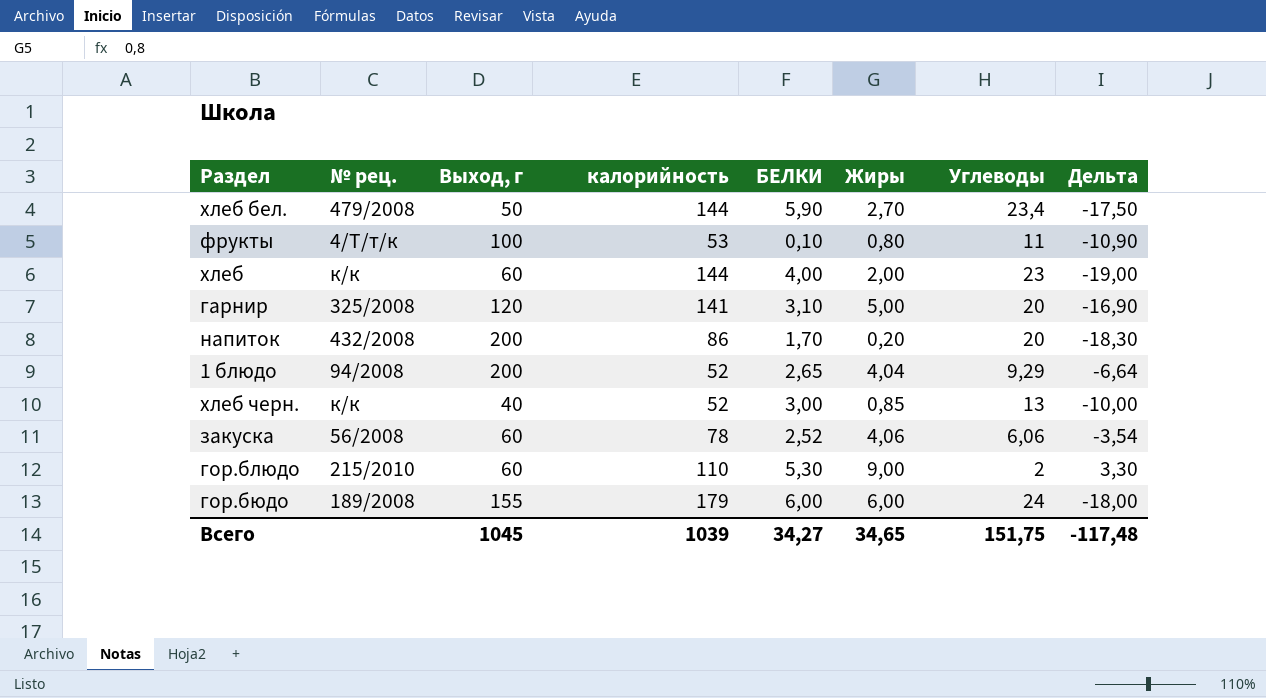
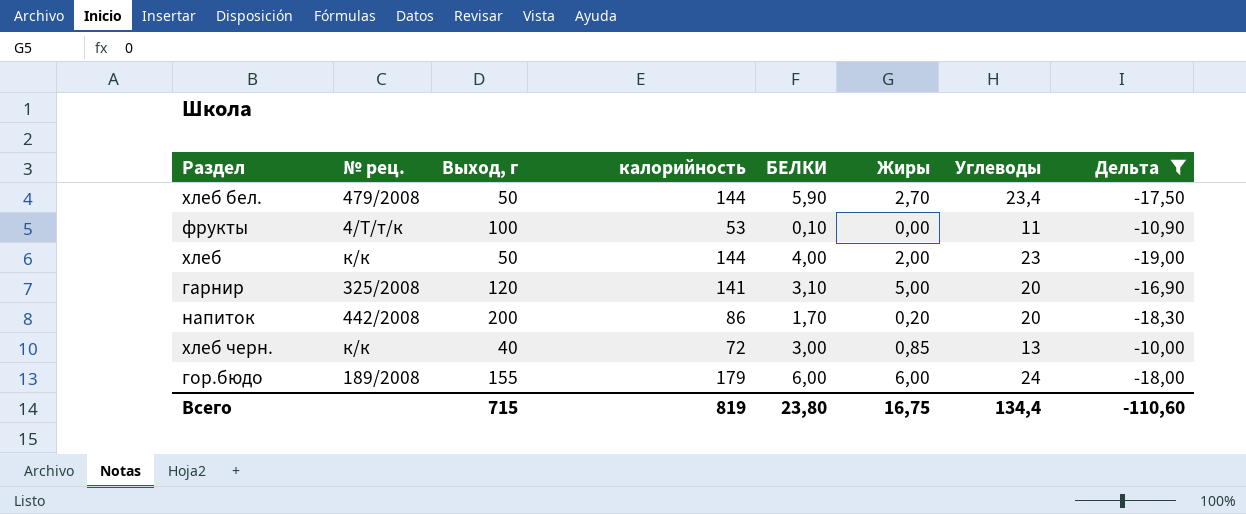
filter: none -> Дельта <= -10,00
фрукты | Жиры: 0,80 -> 0,00
хлеб | Выход, г: 60 -> 50
напиток | № рец.: 432/2008 -> 442/2008
хлеб черн. | калорийность: 52 -> 72
Всего | Выход, г: 1045 -> 715
Всего | калорийность: 1039 -> 819
Всего | БЕЛКИ: 34,27 -> 23,80
Всего | Жиры: 34,65 -> 16,75
Всего | Углеводы: 151,75 -> 134,4
Всего | Дельта: -117,48 -> -110,60

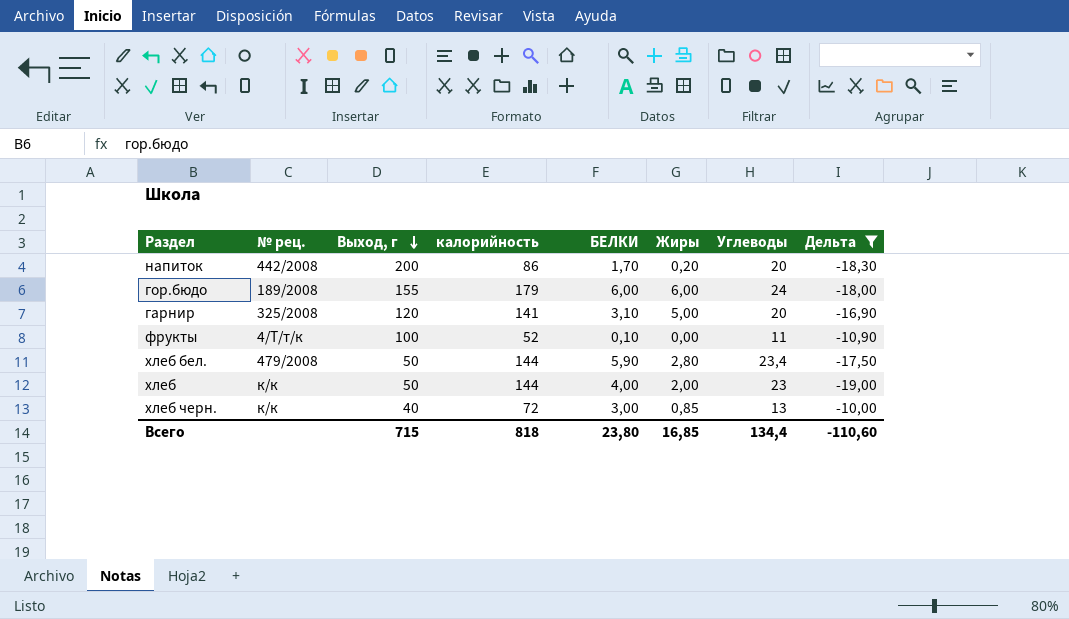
row order: none -> Выход, г descending
фрукты | калорийность: 53 -> 52
хлеб бел. | Жиры: 2,70 -> 2,80
Всего | калорийность: 819 -> 818
Всего | Жиры: 16,75 -> 16,85

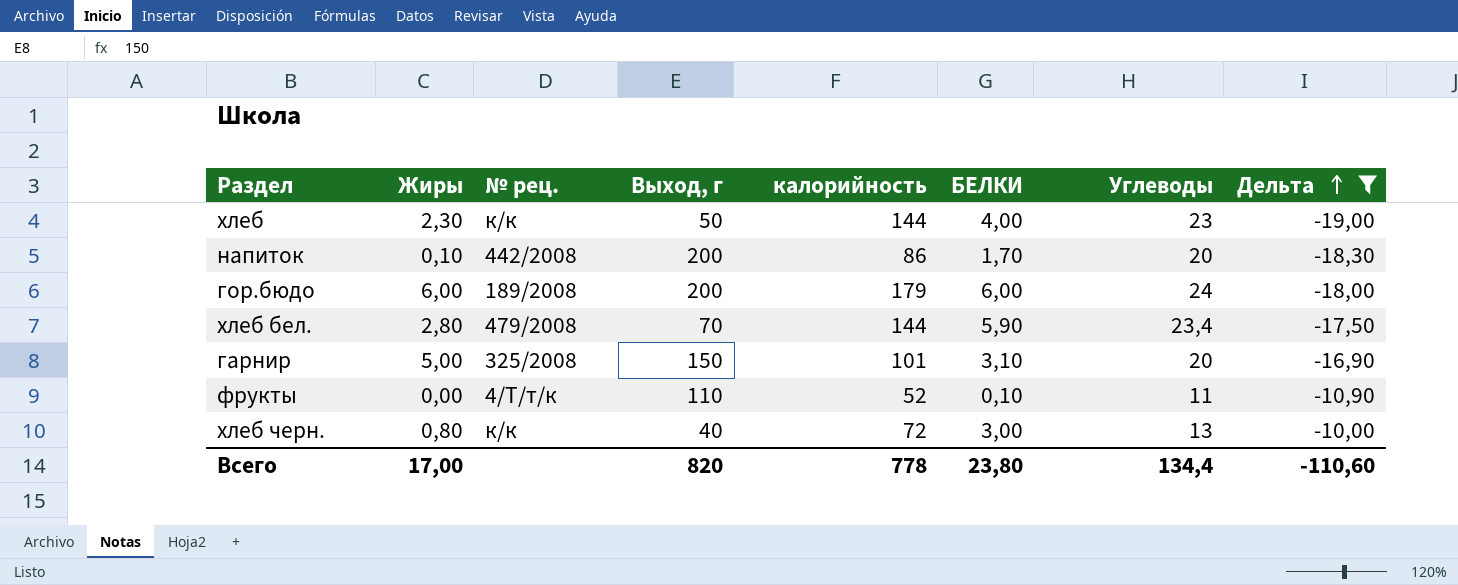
row order: Выход, г descending -> Дельта ascending
column Жиры | position: 6 -> 2
хлеб | Жиры: 2,00 -> 2,30
напиток | Жиры: 0,20 -> 0,10
гор.бюдо | Выход, г: 155 -> 200
хлеб бел. | Выход, г: 50 -> 70
гарнир | Выход, г: 120 -> 150
гарнир | калорийность: 141 -> 101
фрукты | Выход, г: 100 -> 110
хлеб черн. | Жиры: 0,85 -> 0,80
Всего | Жиры: 16,85 -> 17,00
Всего | Выход, г: 715 -> 820
Всего | калорийность: 818 -> 778

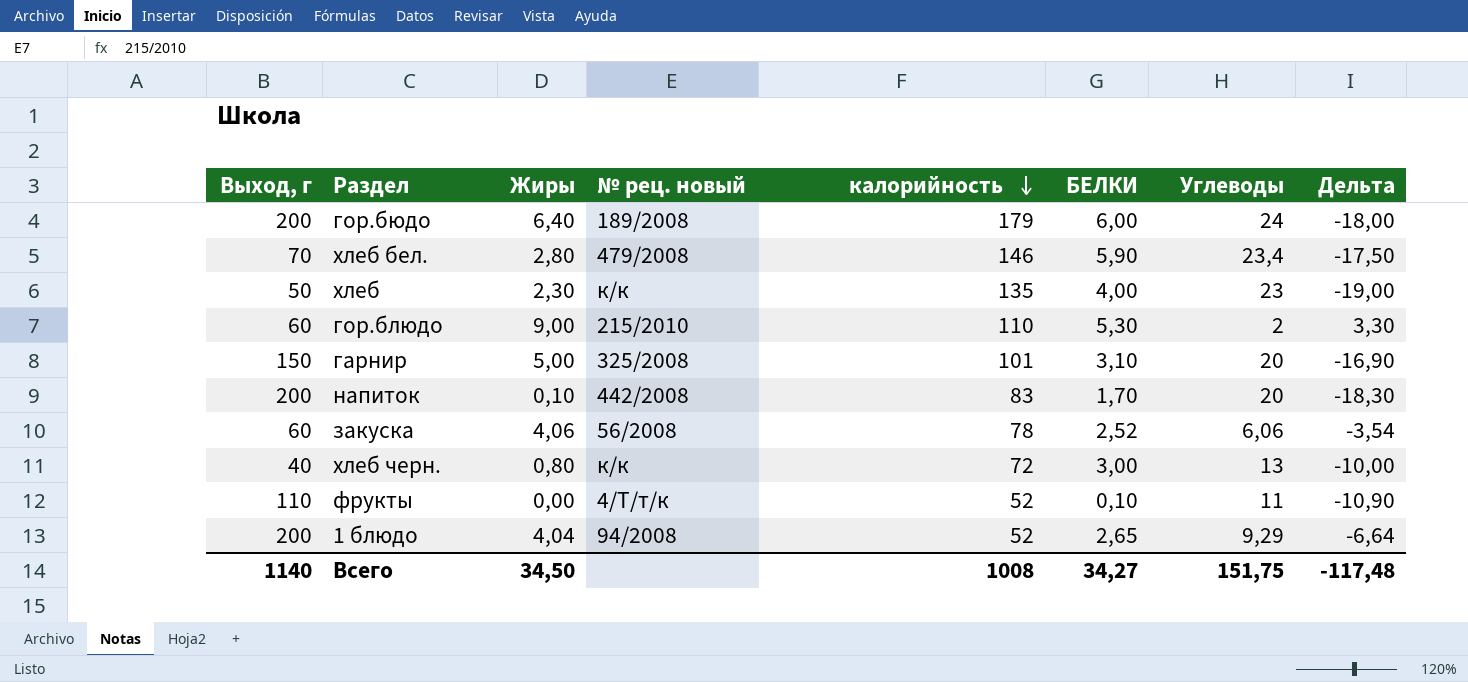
filter: Дельта <= -10,00 -> none
row order: Дельта ascending -> калорийность descending
column Выход, г | position: 4 -> 1
column name: № рец. -> № рец. новый
гор.бюдо | Жиры: 6,00 -> 6,40
хлеб бел. | калорийность: 144 -> 146
хлеб | калорийность: 144 -> 135
напиток | калорийность: 86 -> 83
Всего | Выход, г: 820 -> 1140
Всего | Жиры: 17,00 -> 34,50
Всего | калорийность: 778 -> 1008
Всего | БЕЛКИ: 23,80 -> 34,27
Всего | Углеводы: 134,4 -> 151,75
Всего | Дельта: -110,60 -> -117,48

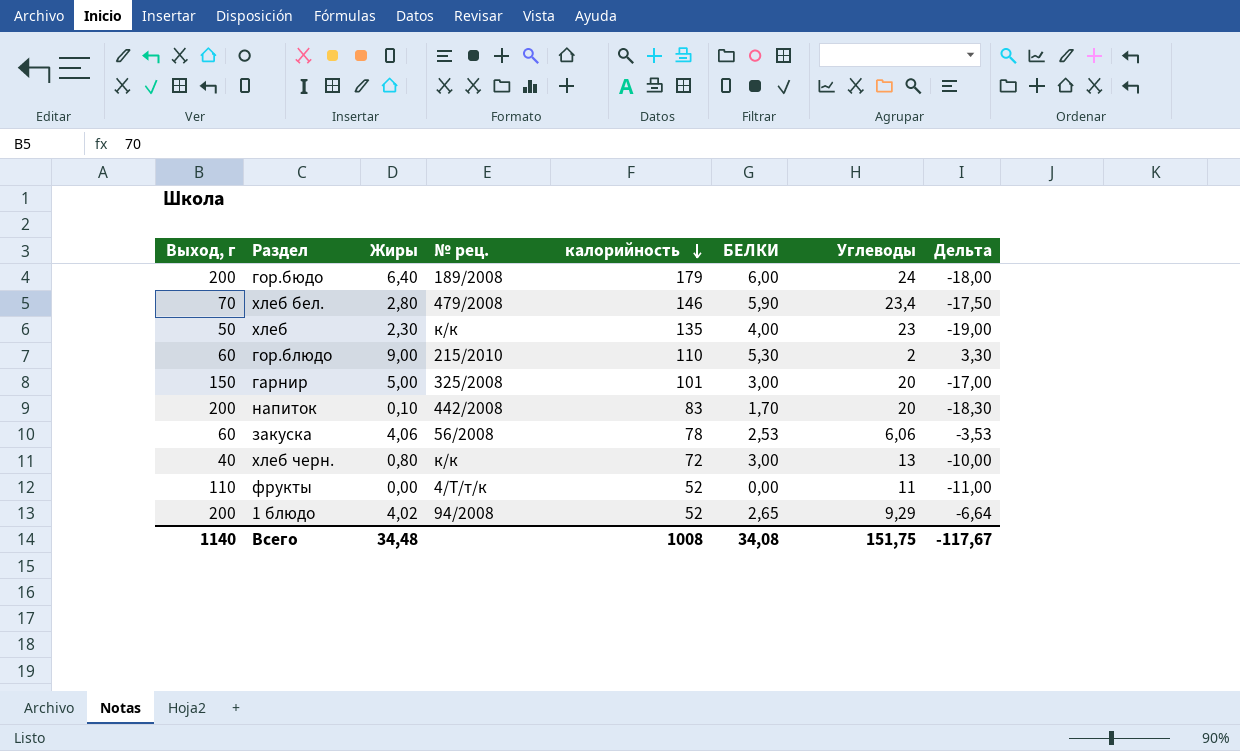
column name: № рец. новый -> № рец.
гарнир | БЕЛКИ: 3,10 -> 3,00
гарнир | Дельта: -16,90 -> -17,00
закуска | БЕЛКИ: 2,52 -> 2,53
закуска | Дельта: -3,54 -> -3,53
фрукты | БЕЛКИ: 0,10 -> 0,00
фрукты | Дельта: -10,90 -> -11,00
1 блюдо | Жиры: 4,04 -> 4,02
Всего | Жиры: 34,50 -> 34,48
Всего | БЕЛКИ: 34,27 -> 34,08
Всего | Дельта: -117,48 -> -117,67

